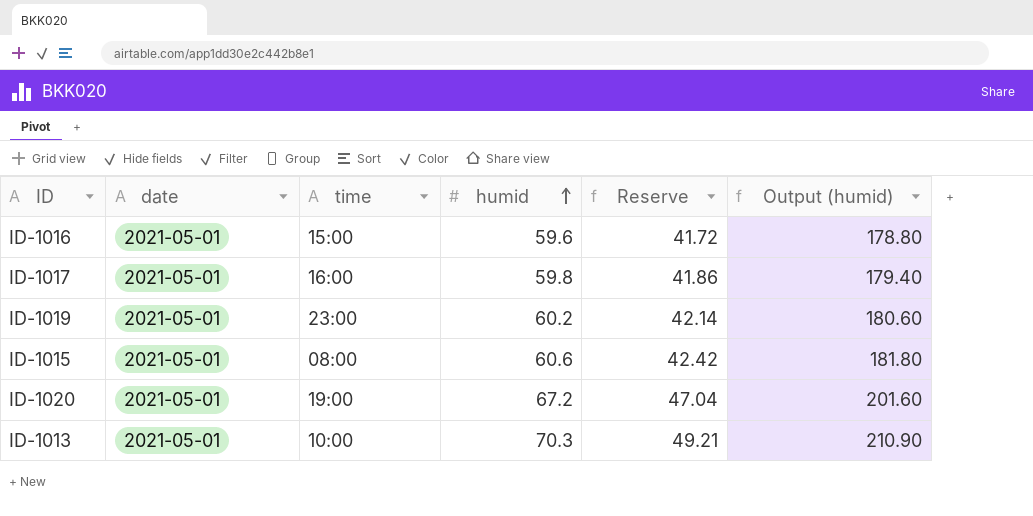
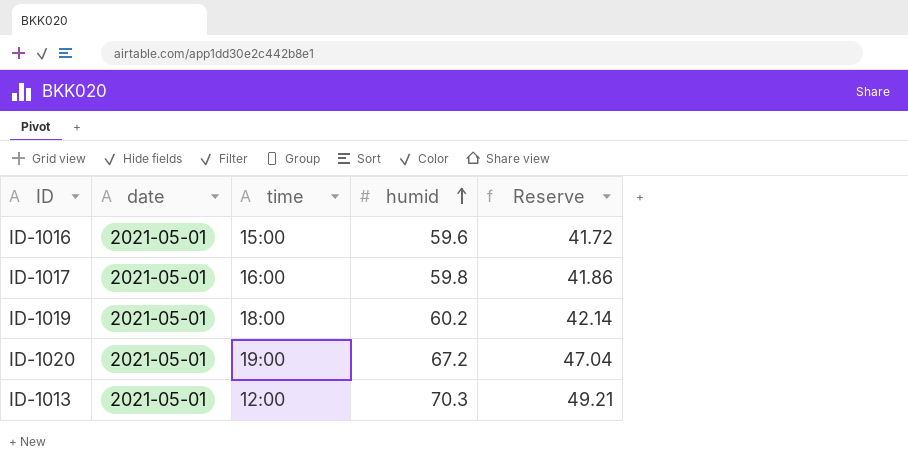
column Output (humid) | formula: [humid] * 3 -> none
row ID-1015: 2021-05-01 | 08:00 | 60.6 | 42.42 | 181.80 -> none
ID-1019 | time: 23:00 -> 18:00
ID-1013 | time: 10:00 -> 12:00

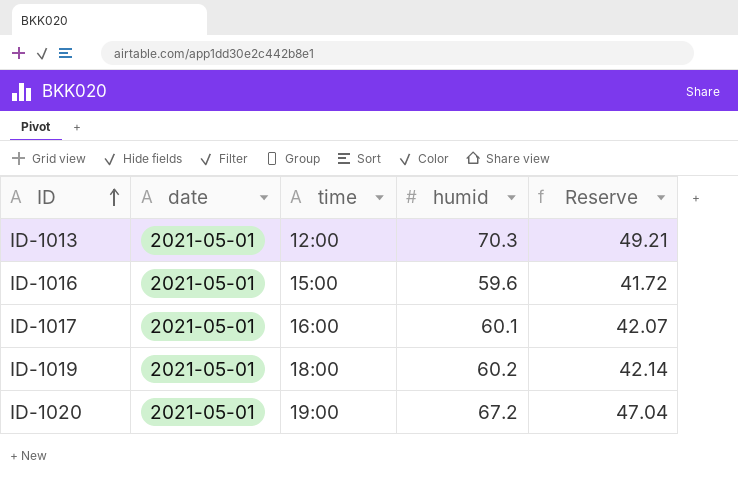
row order: humid ascending -> ID ascending
ID-1017 | humid: 59.8 -> 60.1
ID-1017 | Reserve: 41.86 -> 42.07

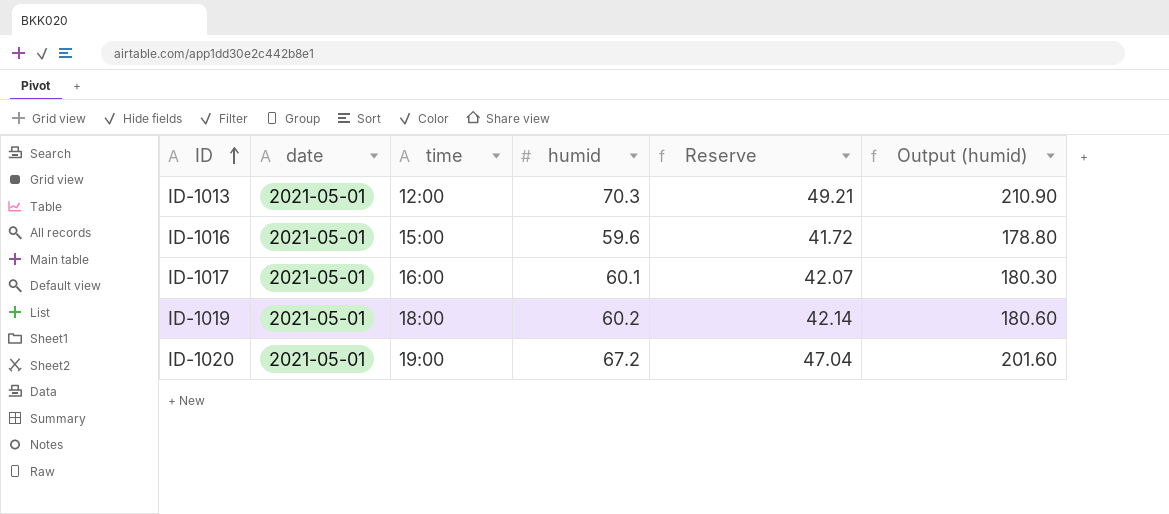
column Output (humid) | formula: none -> [humid] * 3

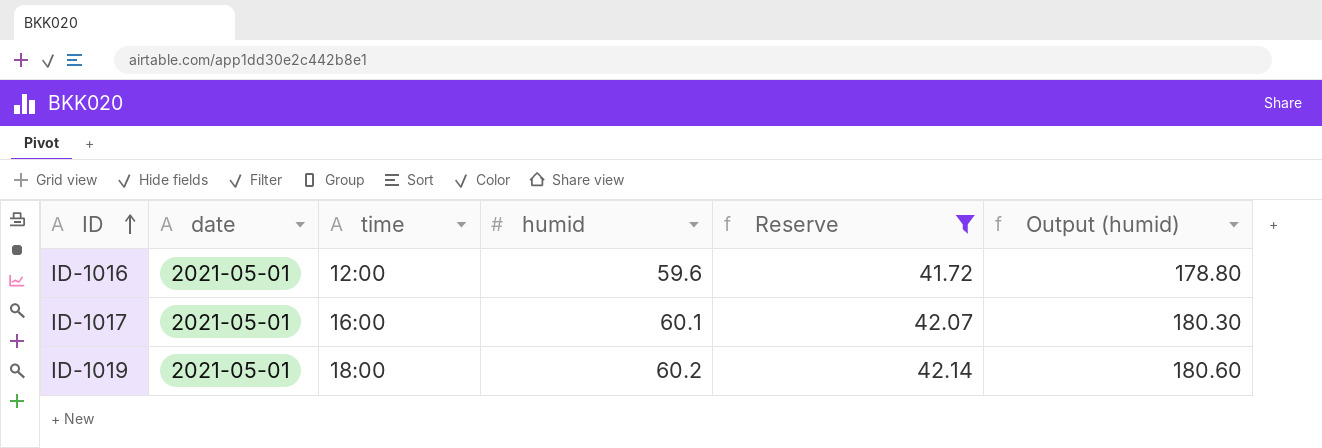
filter: none -> Reserve <= 42.14
ID-1016 | time: 15:00 -> 12:00

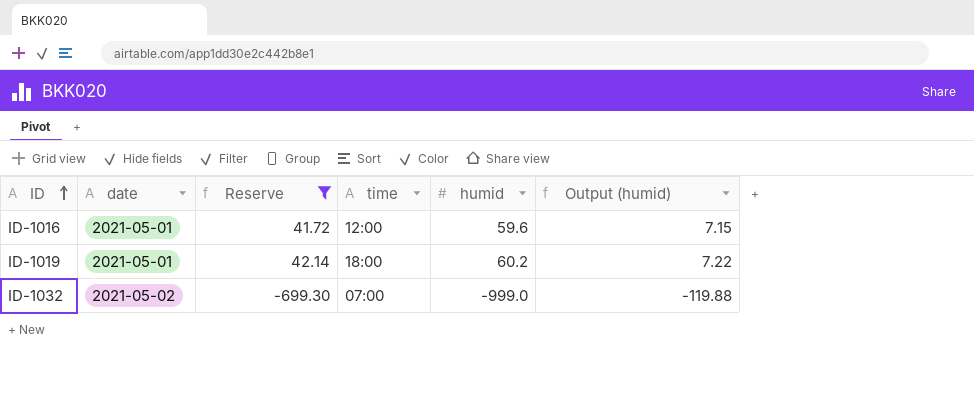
column Reserve | position: 5 -> 3
column Output (humid) | formula: [humid] * 3 -> [humid] * 0.12
row ID-1017: 2021-05-01 | 16:00 | 60.1 | 42.07 | 180.30 -> none
row ID-1032: none -> 2021-05-02 | -699.30 | 07:00 | -999.0 | -119.88

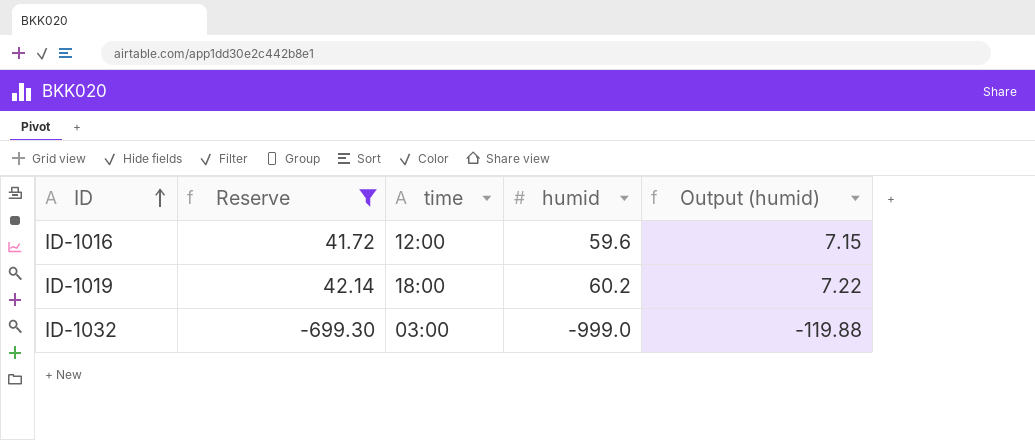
column date | position: 2 -> none
ID-1032 | time: 07:00 -> 03:00

